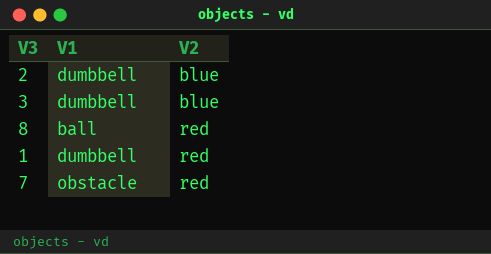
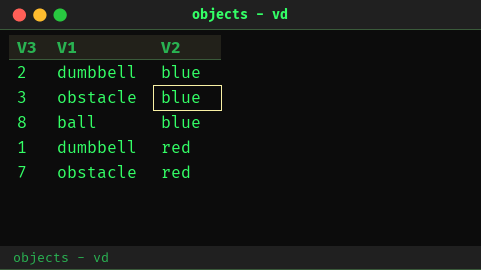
3 | V1: dumbbell -> obstacle
8 | V2: red -> blue

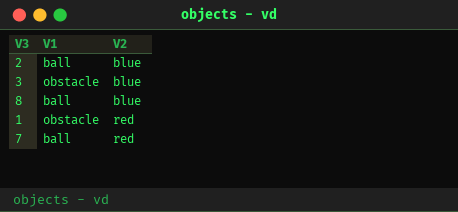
2 | V1: dumbbell -> ball
1 | V1: dumbbell -> obstacle
7 | V1: obstacle -> ball

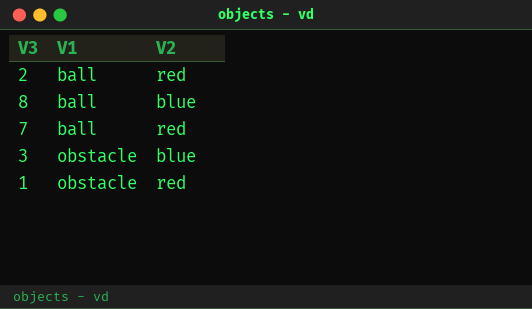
row order: V2 ascending -> V1 ascending
2 | V2: blue -> red

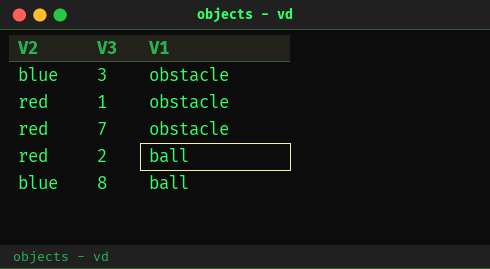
row order: V1 ascending -> V1 descending
column V2 | position: 3 -> 1
7 | V1: ball -> obstacle

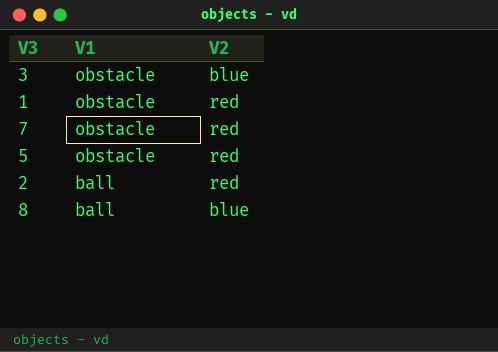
column V2 | position: 1 -> 3
row 5: none -> obstacle | red

